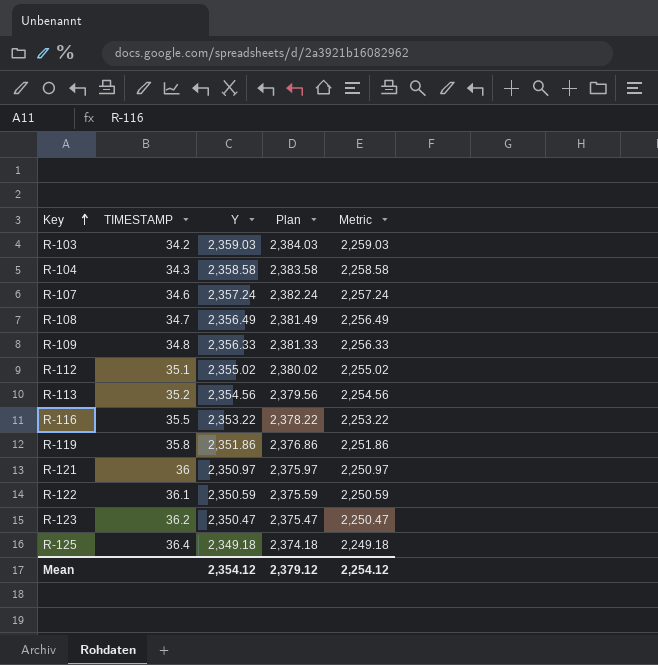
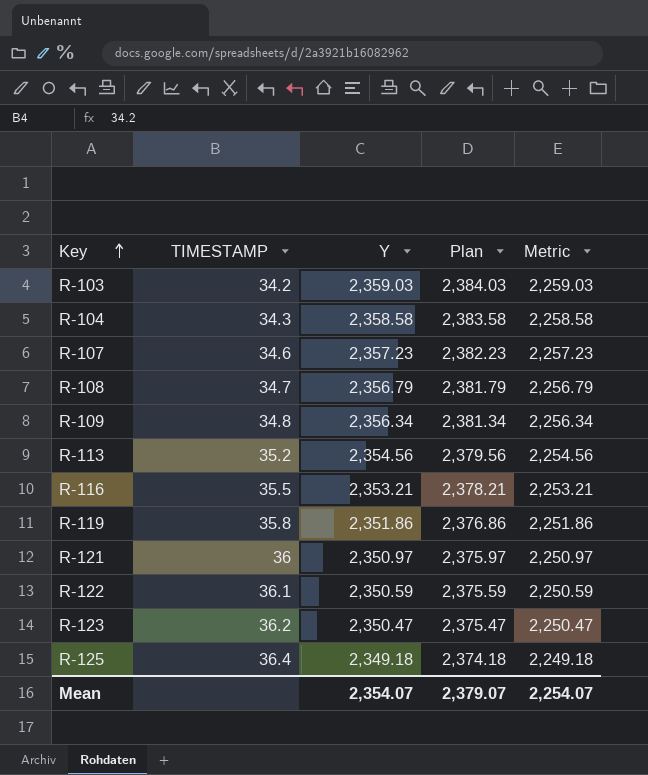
row R-112: 35.1 | 2,355.02 | 2,380.02 | 2,255.02 -> none
R-107 | Y: 2,357.24 -> 2,357.23
R-107 | Plan: 2,382.24 -> 2,382.23
R-107 | Metric: 2,257.24 -> 2,257.23
R-108 | Y: 2,356.49 -> 2,356.79
R-108 | Plan: 2,381.49 -> 2,381.79
R-108 | Metric: 2,256.49 -> 2,256.79
R-109 | Y: 2,356.33 -> 2,356.34
R-109 | Plan: 2,381.33 -> 2,381.34
R-109 | Metric: 2,256.33 -> 2,256.34
R-116 | Y: 2,353.22 -> 2,353.21
R-116 | Plan: 2,378.22 -> 2,378.21
R-116 | Metric: 2,253.22 -> 2,253.21
Mean | Y: 2,354.12 -> 2,354.07
Mean | Plan: 2,379.12 -> 2,379.07
Mean | Metric: 2,254.12 -> 2,254.07

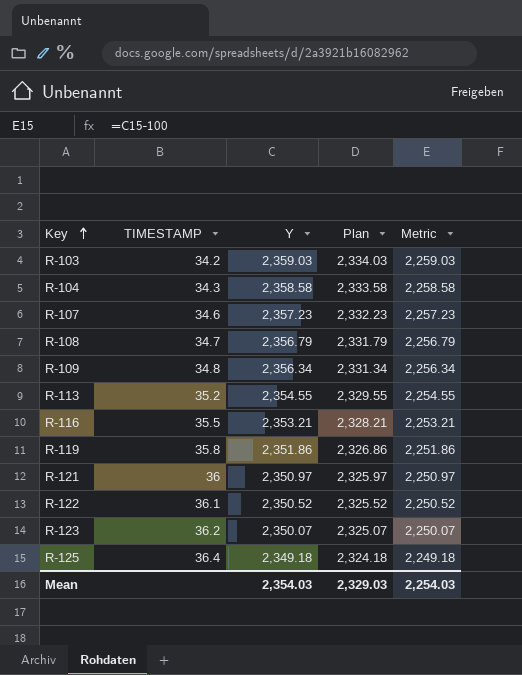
column Plan | formula: [Y] + 25 -> [Y] - 25
R-113 | Y: 2,354.56 -> 2,354.55
R-113 | Metric: 2,254.56 -> 2,254.55
R-122 | Y: 2,350.59 -> 2,350.52
R-122 | Metric: 2,250.59 -> 2,250.52
R-123 | Y: 2,350.47 -> 2,350.07
R-123 | Metric: 2,250.47 -> 2,250.07
Mean | Y: 2,354.07 -> 2,354.03
Mean | Plan: 2,379.07 -> 2,329.03
Mean | Metric: 2,254.07 -> 2,254.03

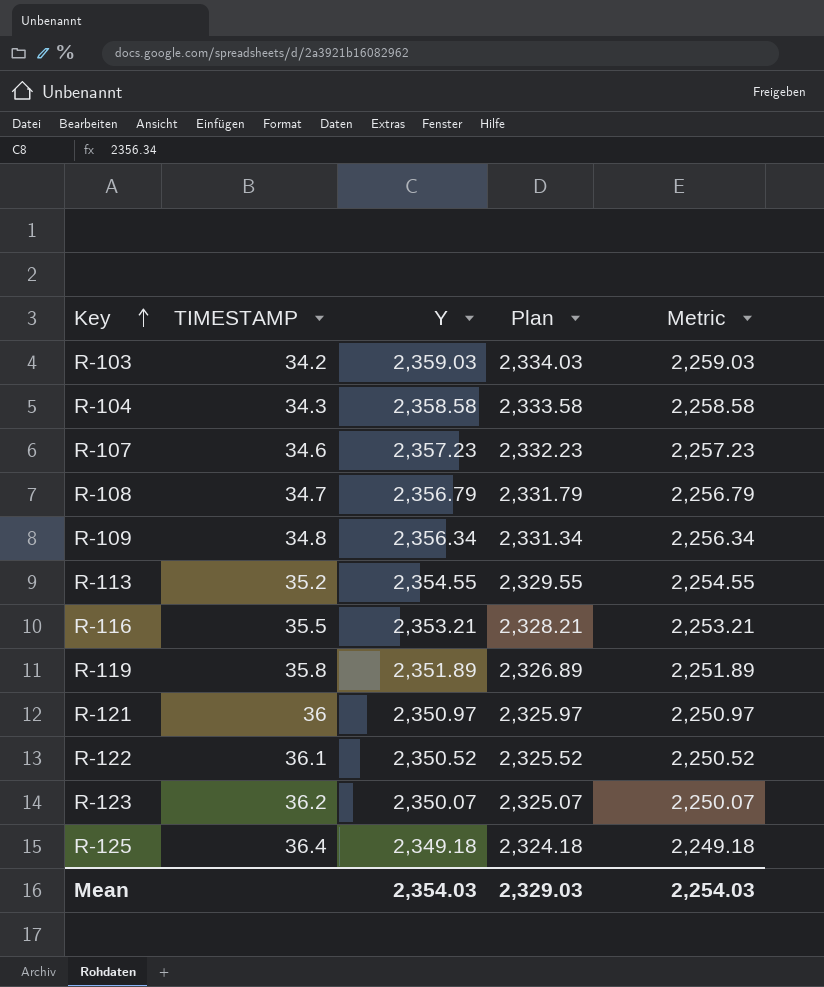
R-119 | Y: 2,351.86 -> 2,351.89
R-119 | Plan: 2,326.86 -> 2,326.89
R-119 | Metric: 2,251.86 -> 2,251.89

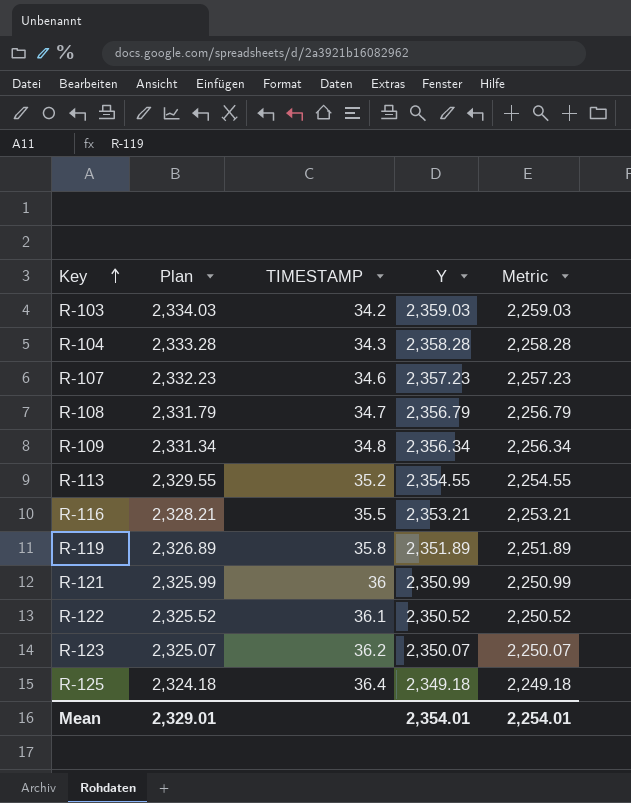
column Plan | position: 4 -> 2
R-104 | Plan: 2,333.58 -> 2,333.28
R-104 | Y: 2,358.58 -> 2,358.28
R-104 | Metric: 2,258.58 -> 2,258.28
R-121 | Plan: 2,325.97 -> 2,325.99
R-121 | Y: 2,350.97 -> 2,350.99
R-121 | Metric: 2,250.97 -> 2,250.99
Mean | Plan: 2,329.03 -> 2,329.01
Mean | Y: 2,354.03 -> 2,354.01
Mean | Metric: 2,254.03 -> 2,254.01

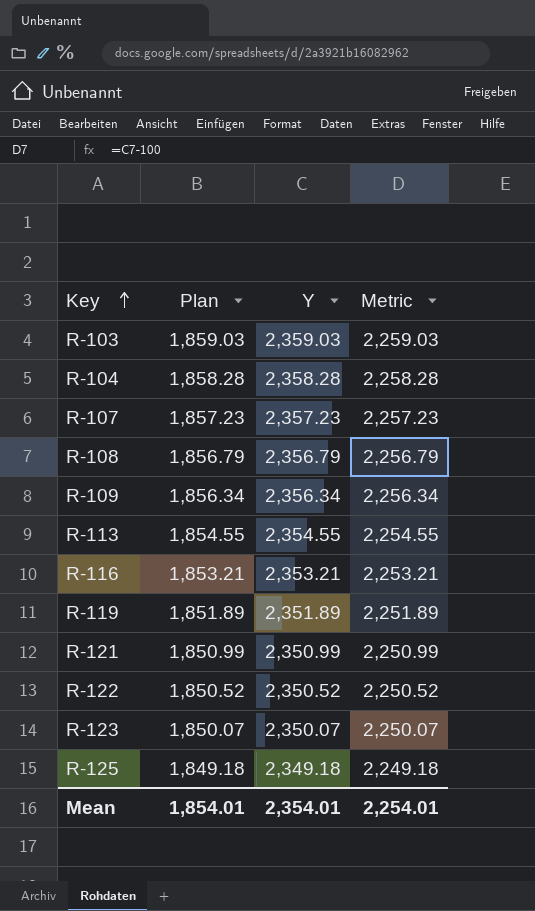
column TIMESTAMP | position: 3 -> none
column Plan | formula: [Y] - 25 -> [Y] - 500
Mean | Plan: 2,329.01 -> 1,854.01

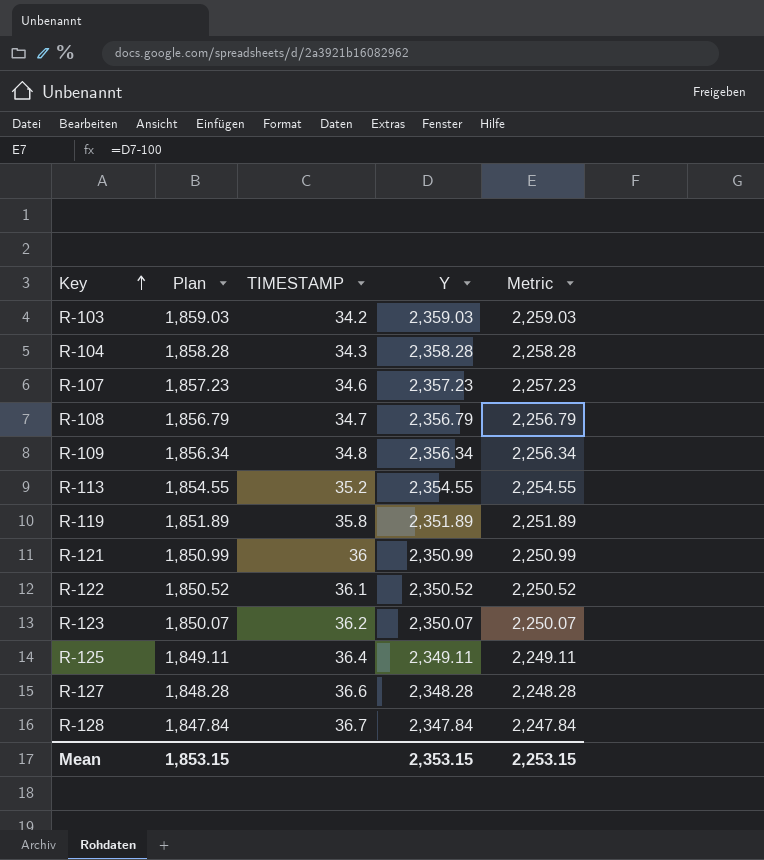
column TIMESTAMP | position: none -> 3
row R-116: 1,853.21 | 2,353.21 | 2,253.21 -> none
R-125 | Plan: 1,849.18 -> 1,849.11
R-125 | Y: 2,349.18 -> 2,349.11
R-125 | Metric: 2,249.18 -> 2,249.11
row R-127: none -> 1,848.28 | 36.6 | 2,348.28 | 2,248.28
row R-128: none -> 1,847.84 | 36.7 | 2,347.84 | 2,247.84
Mean | Plan: 1,854.01 -> 1,853.15
Mean | Y: 2,354.01 -> 2,353.15
Mean | Metric: 2,254.01 -> 2,253.15

